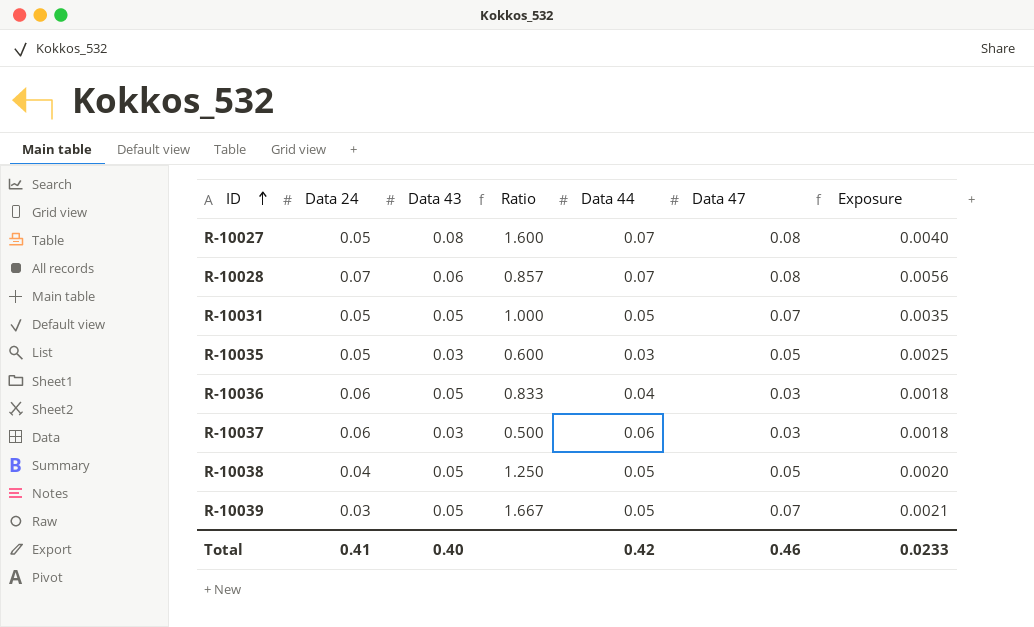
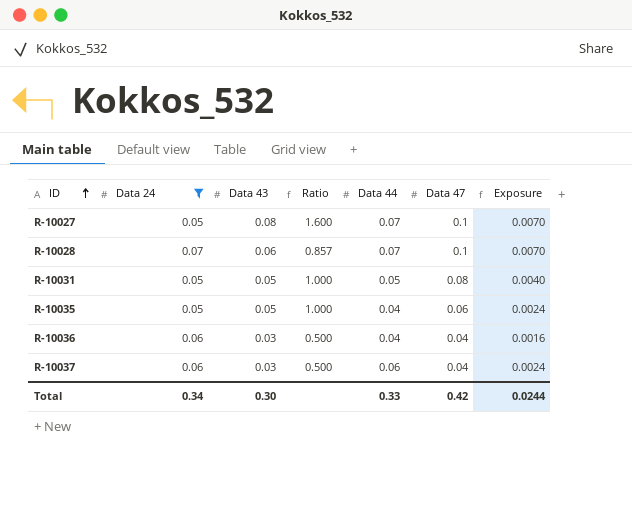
filter: none -> Data 24 >= 0.05
column Exposure | formula: [Data 24] * [Data 47] -> [Data 44] * [Data 47]
R-10027 | Data 47: 0.08 -> 0.1
R-10028 | Data 47: 0.08 -> 0.1
R-10031 | Data 47: 0.07 -> 0.08
R-10035 | Data 43: 0.03 -> 0.05
R-10035 | Ratio: 0.600 -> 1.000
R-10035 | Data 44: 0.03 -> 0.04
R-10035 | Data 47: 0.05 -> 0.06
R-10036 | Data 43: 0.05 -> 0.03
R-10036 | Ratio: 0.833 -> 0.500
R-10036 | Data 47: 0.03 -> 0.04
R-10037 | Data 47: 0.03 -> 0.04
Total | Data 24: 0.41 -> 0.34
Total | Data 43: 0.40 -> 0.30
Total | Data 44: 0.42 -> 0.33
Total | Data 47: 0.46 -> 0.42
Total | Exposure: 0.0233 -> 0.0244

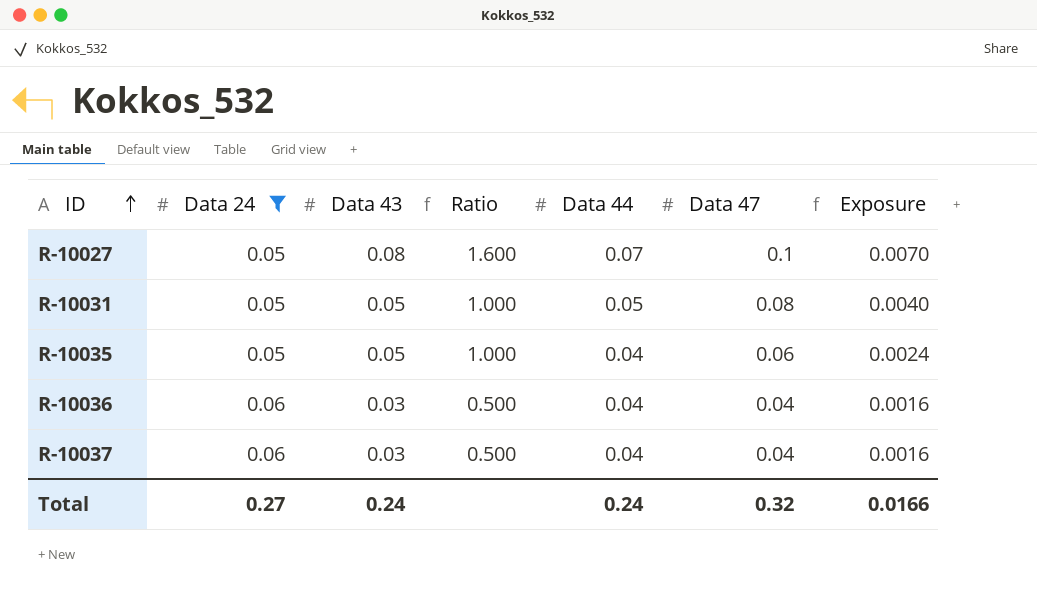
row R-10028: 0.07 | 0.06 | 0.857 | 0.07 | 0.1 | 0.0070 -> none
R-10037 | Data 44: 0.06 -> 0.04
R-10037 | Exposure: 0.0024 -> 0.0016
Total | Data 24: 0.34 -> 0.27
Total | Data 43: 0.30 -> 0.24
Total | Data 44: 0.33 -> 0.24
Total | Data 47: 0.42 -> 0.32
Total | Exposure: 0.0244 -> 0.0166

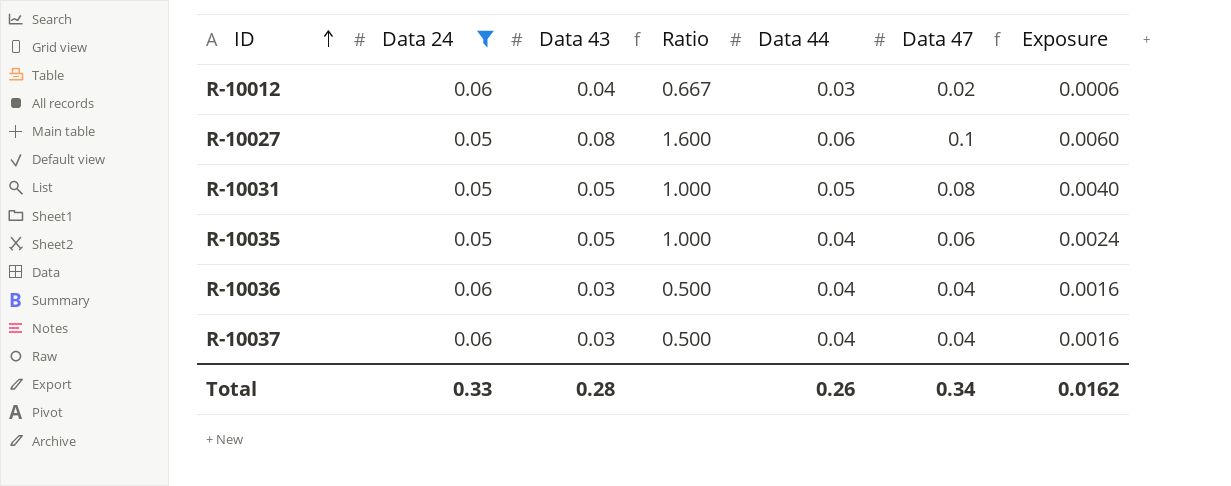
row R-10012: none -> 0.06 | 0.04 | 0.667 | 0.03 | 0.02 | 0.0006
R-10027 | Data 44: 0.07 -> 0.06
R-10027 | Exposure: 0.0070 -> 0.0060
Total | Data 24: 0.27 -> 0.33
Total | Data 43: 0.24 -> 0.28
Total | Data 44: 0.24 -> 0.26
Total | Data 47: 0.32 -> 0.34
Total | Exposure: 0.0166 -> 0.0162

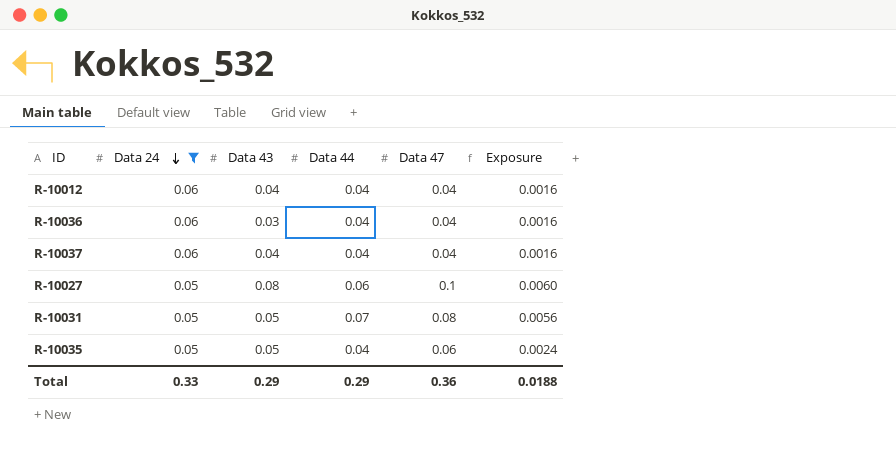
row order: ID ascending -> Data 24 descending
column Ratio | formula: [Data 43] / [Data 24] -> none
R-10012 | Data 44: 0.03 -> 0.04
R-10012 | Data 47: 0.02 -> 0.04
R-10012 | Exposure: 0.0006 -> 0.0016
R-10037 | Data 43: 0.03 -> 0.04
R-10031 | Data 44: 0.05 -> 0.07
R-10031 | Exposure: 0.0040 -> 0.0056
Total | Data 43: 0.28 -> 0.29
Total | Data 44: 0.26 -> 0.29
Total | Data 47: 0.34 -> 0.36
Total | Exposure: 0.0162 -> 0.0188

